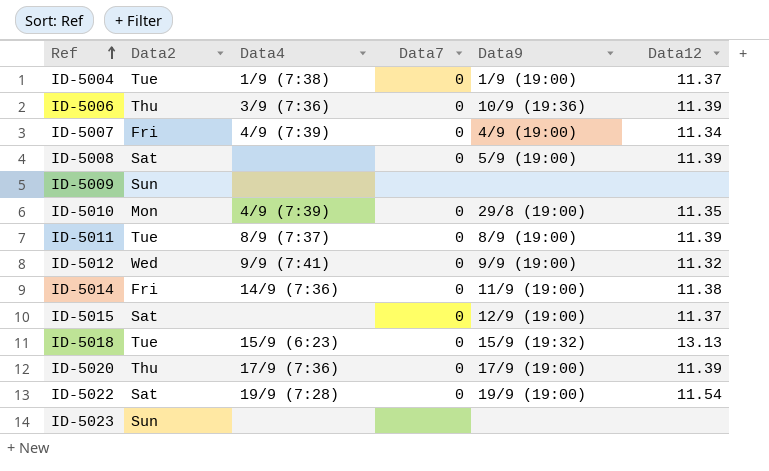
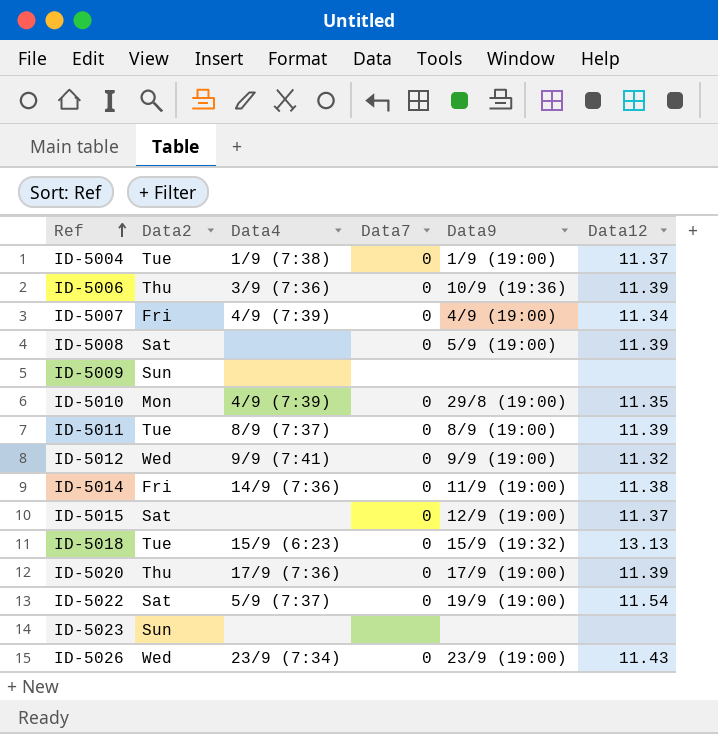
ID-5022 | Data4: 19/9 (7:28) -> 5/9 (7:37)
row ID-5026: none -> Wed | 23/9 (7:34) | 0 | 23/9 (19:00) | 11.43

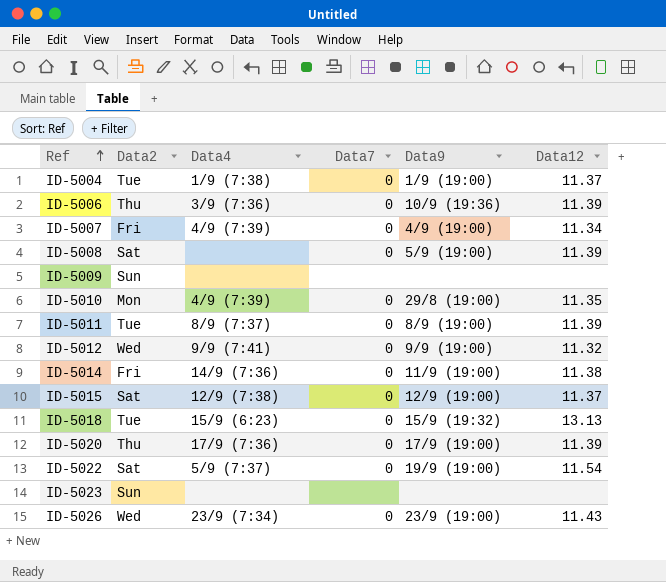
ID-5015 | Data4: none -> 12/9 (7:38)

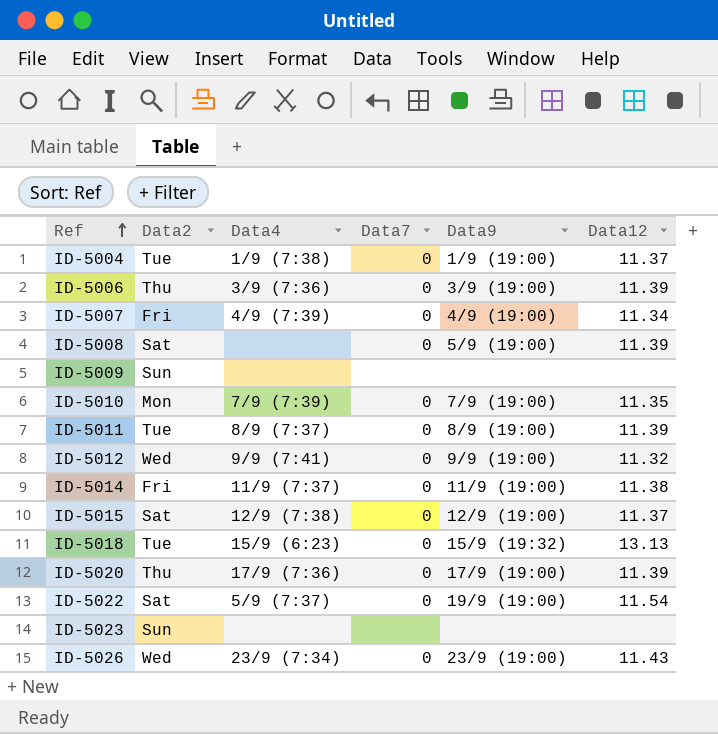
ID-5006 | Data9: 10/9 (19:36) -> 3/9 (19:00)
ID-5010 | Data4: 4/9 (7:39) -> 7/9 (7:39)
ID-5010 | Data9: 29/8 (19:00) -> 7/9 (19:00)
ID-5014 | Data4: 14/9 (7:36) -> 11/9 (7:37)

